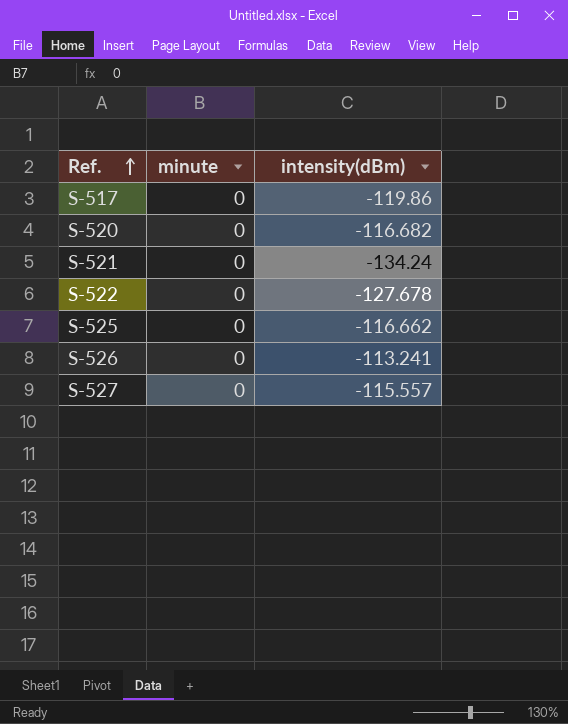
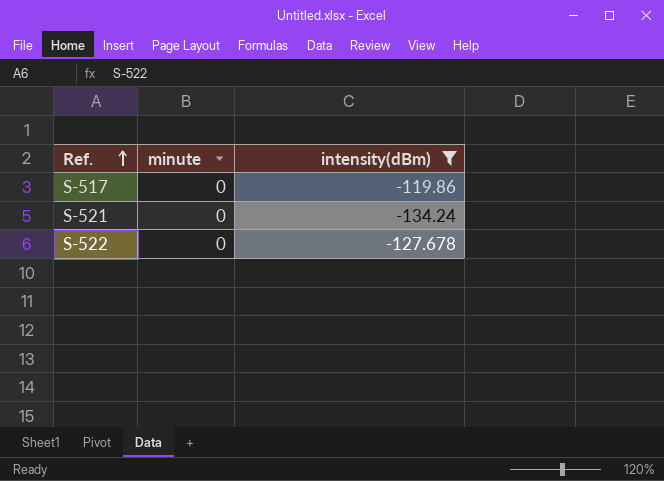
filter: none -> intensity(dBm) <= -119.86

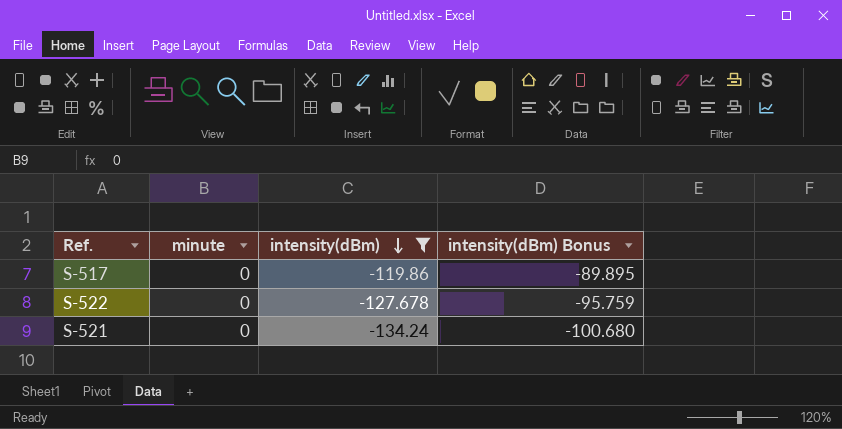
row order: Ref. ascending -> intensity(dBm) descending
column intensity(dBm) Bonus | formula: none -> [intensity(dBm)] * 0.75

